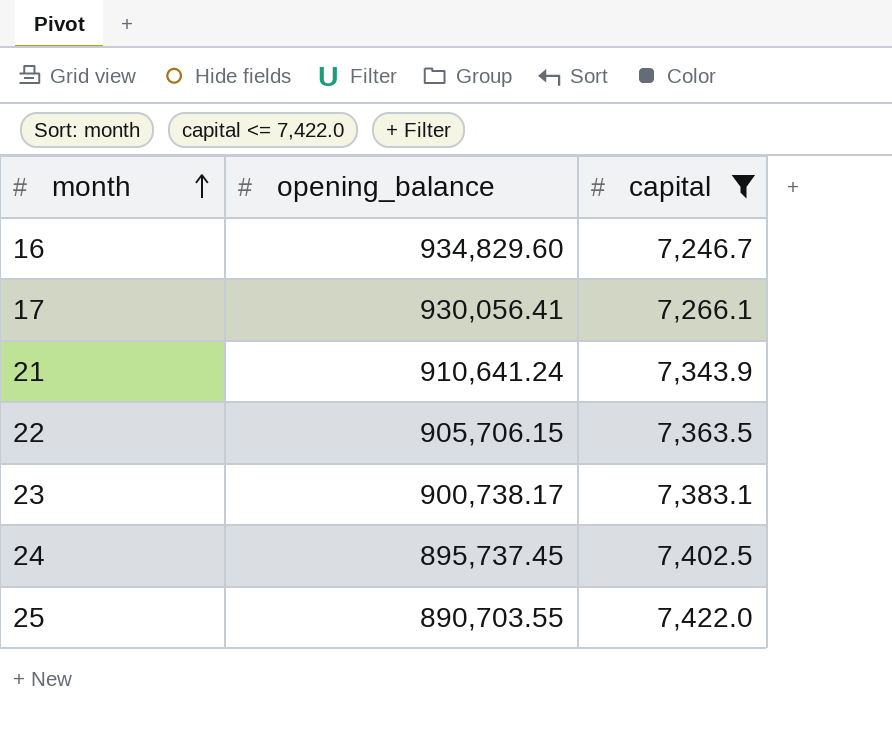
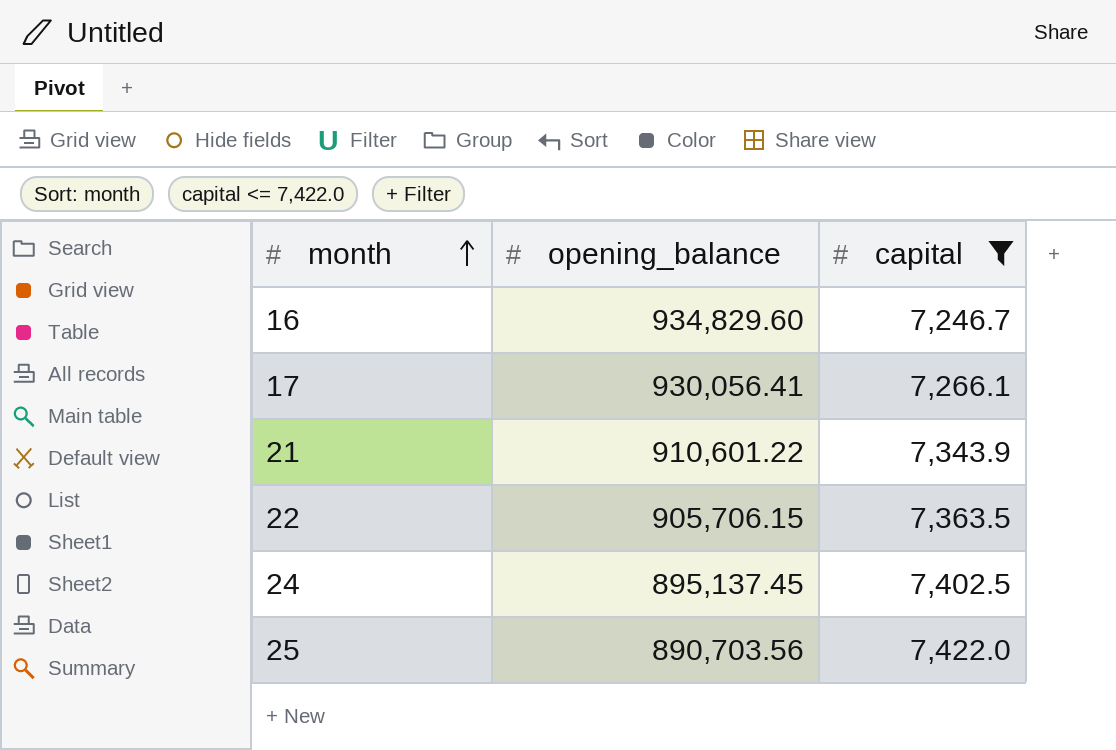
row 23: 900,738.17 | 7,383.1 -> none
21 | opening_balance: 910,641.24 -> 910,601.22
24 | opening_balance: 895,737.45 -> 895,137.45
25 | opening_balance: 890,703.55 -> 890,703.56

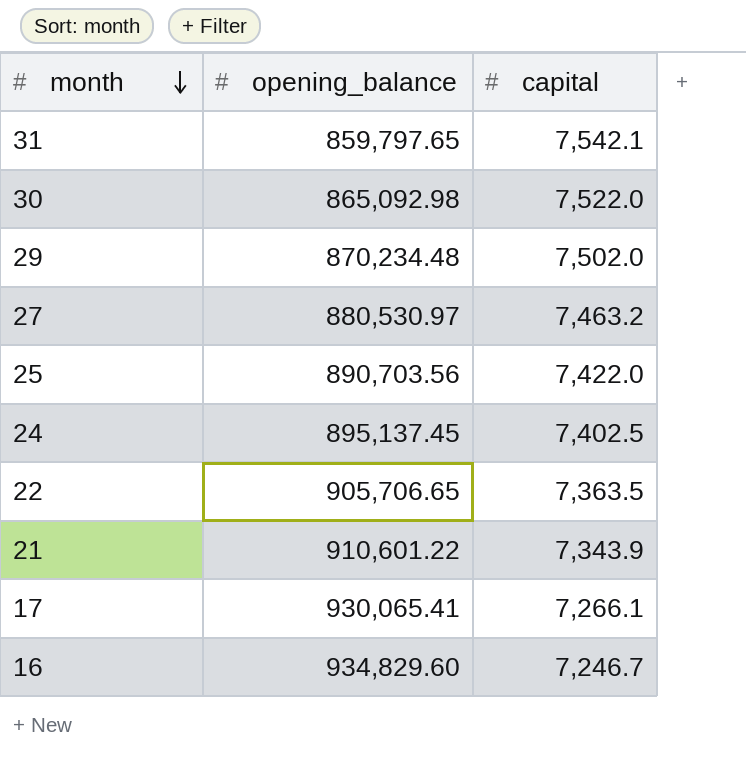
filter: capital <= 7,422.0 -> none
row order: month ascending -> month descending
22 | opening_balance: 905,706.15 -> 905,706.65
17 | opening_balance: 930,056.41 -> 930,065.41

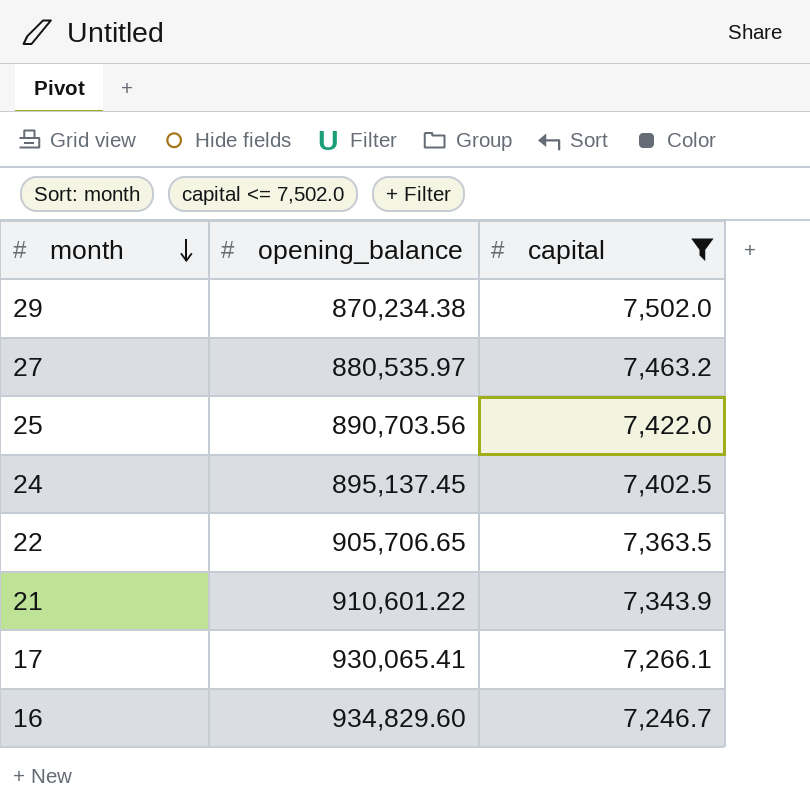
filter: none -> capital <= 7,502.0
29 | opening_balance: 870,234.48 -> 870,234.38
27 | opening_balance: 880,530.97 -> 880,535.97

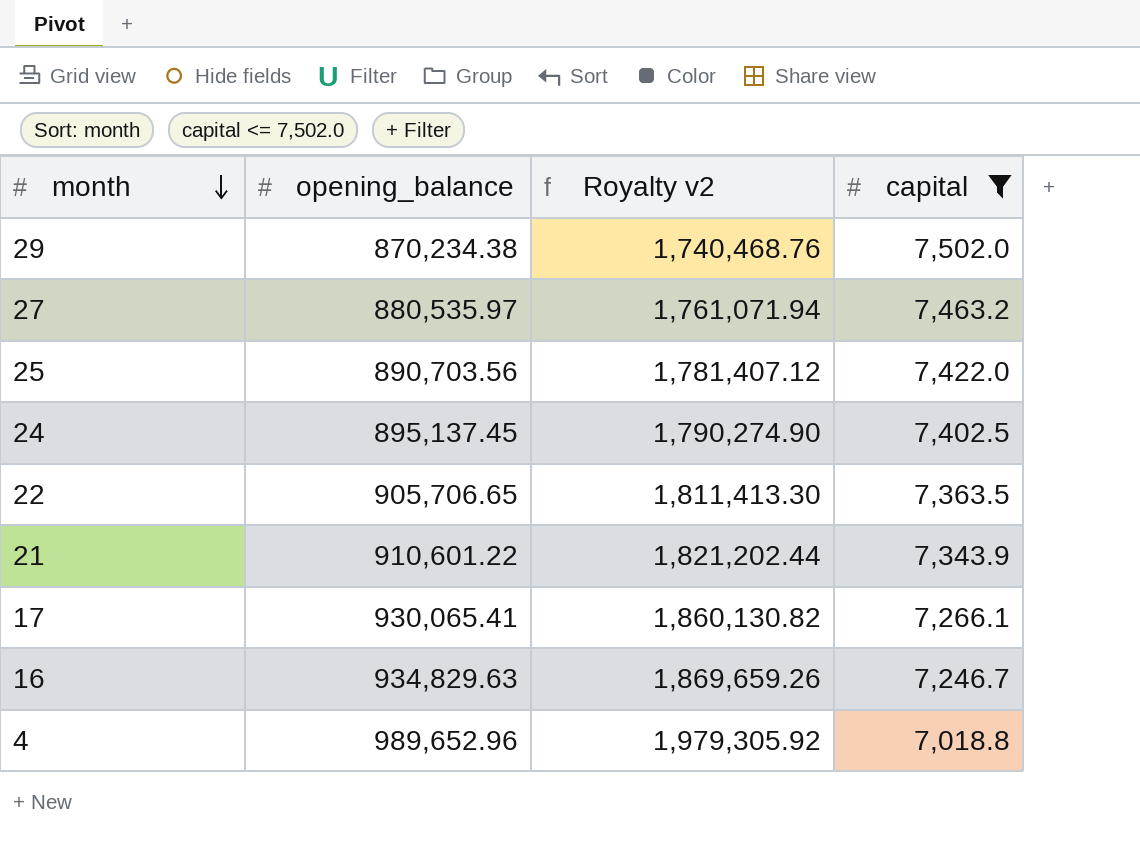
column Royalty v2 | formula: none -> [opening_balance] * 2
16 | opening_balance: 934,829.60 -> 934,829.63
row 4: none -> 989,652.96 | 1,979,305.92 | 7,018.8

